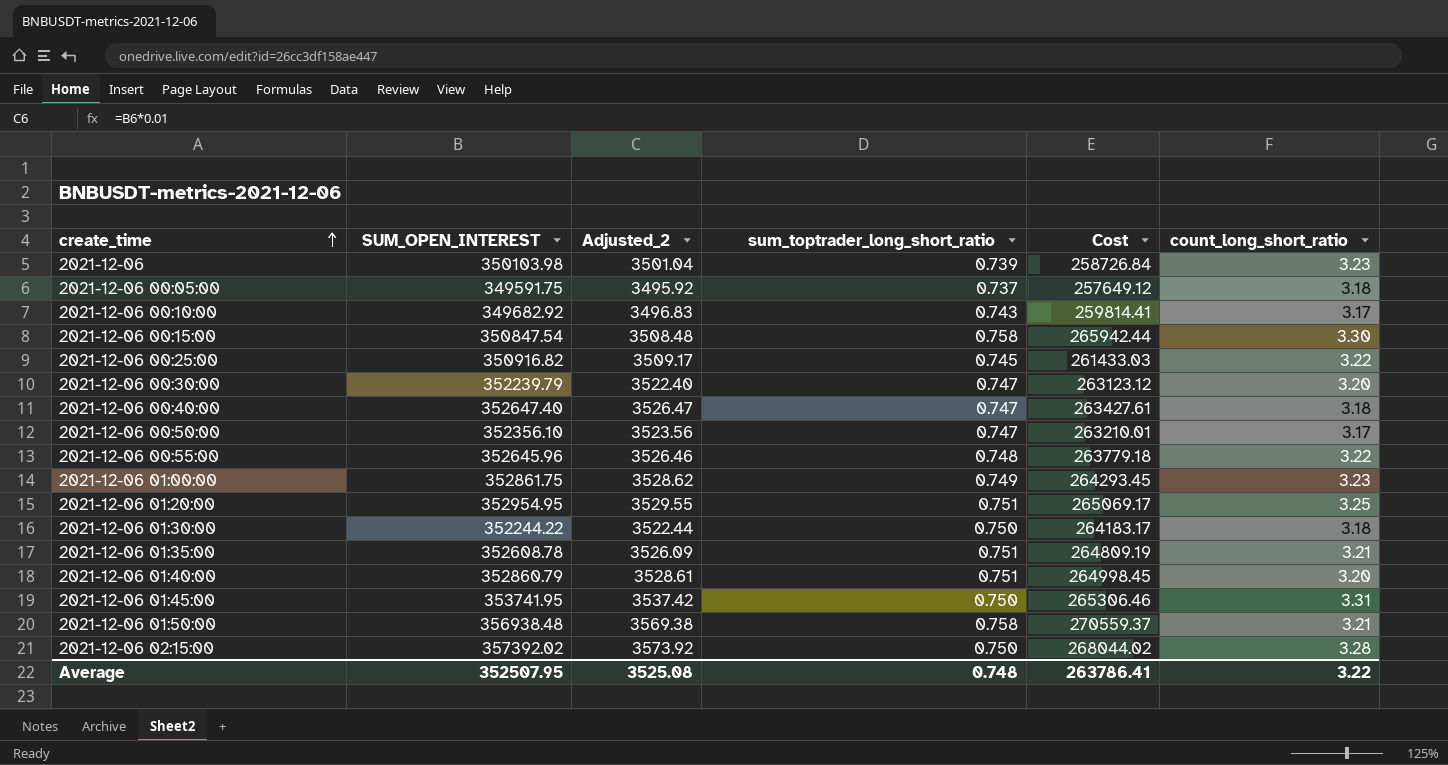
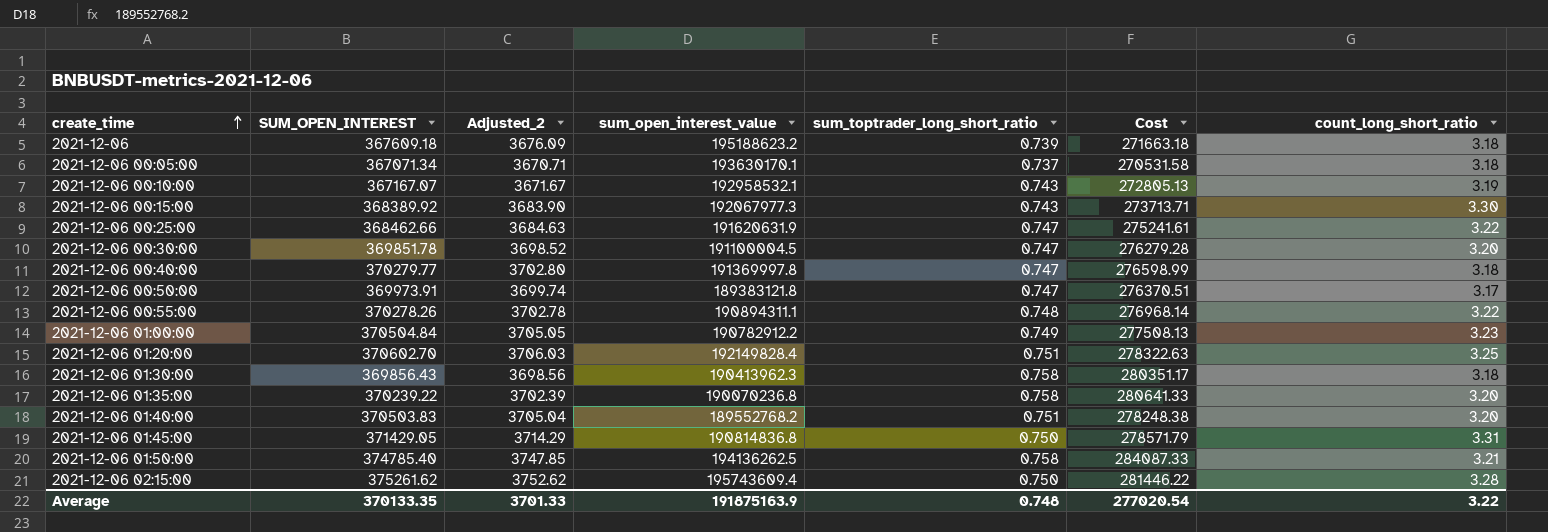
column sum_open_interest_value | position: none -> 4
2021-12-06 | SUM_OPEN_INTEREST: 350103.98 -> 367609.18
2021-12-06 | Adjusted_2: 3501.04 -> 3676.09
2021-12-06 | Cost: 258726.84 -> 271663.18
2021-12-06 | count_long_short_ratio: 3.23 -> 3.18
2021-12-06 00:05:00 | SUM_OPEN_INTEREST: 349591.75 -> 367071.34
2021-12-06 00:05:00 | Adjusted_2: 3495.92 -> 3670.71
2021-12-06 00:05:00 | Cost: 257649.12 -> 270531.58
2021-12-06 00:10:00 | SUM_OPEN_INTEREST: 349682.92 -> 367167.07
2021-12-06 00:10:00 | Adjusted_2: 3496.83 -> 3671.67
2021-12-06 00:10:00 | Cost: 259814.41 -> 272805.13
2021-12-06 00:10:00 | count_long_short_ratio: 3.17 -> 3.19
2021-12-06 00:15:00 | SUM_OPEN_INTEREST: 350847.54 -> 368389.92
2021-12-06 00:15:00 | Adjusted_2: 3508.48 -> 3683.90
2021-12-06 00:15:00 | sum_toptrader_long_short_ratio: 0.758 -> 0.743
2021-12-06 00:15:00 | Cost: 265942.44 -> 273713.71
2021-12-06 00:25:00 | SUM_OPEN_INTEREST: 350916.82 -> 368462.66
2021-12-06 00:25:00 | Adjusted_2: 3509.17 -> 3684.63
2021-12-06 00:25:00 | sum_toptrader_long_short_ratio: 0.745 -> 0.747
2021-12-06 00:25:00 | Cost: 261433.03 -> 275241.61
2021-12-06 00:30:00 | SUM_OPEN_INTEREST: 352239.79 -> 369851.78
2021-12-06 00:30:00 | Adjusted_2: 3522.40 -> 3698.52
2021-12-06 00:30:00 | Cost: 263123.12 -> 276279.28
2021-12-06 00:40:00 | SUM_OPEN_INTEREST: 352647.40 -> 370279.77
2021-12-06 00:40:00 | Adjusted_2: 3526.47 -> 3702.80
2021-12-06 00:40:00 | Cost: 263427.61 -> 276598.99
2021-12-06 00:50:00 | SUM_OPEN_INTEREST: 352356.10 -> 369973.91
2021-12-06 00:50:00 | Adjusted_2: 3523.56 -> 3699.74
2021-12-06 00:50:00 | Cost: 263210.01 -> 276370.51
2021-12-06 00:55:00 | SUM_OPEN_INTEREST: 352645.96 -> 370278.26
2021-12-06 00:55:00 | Adjusted_2: 3526.46 -> 3702.78
2021-12-06 00:55:00 | Cost: 263779.18 -> 276968.14
2021-12-06 01:00:00 | SUM_OPEN_INTEREST: 352861.75 -> 370504.84
2021-12-06 01:00:00 | Adjusted_2: 3528.62 -> 3705.05
2021-12-06 01:00:00 | Cost: 264293.45 -> 277508.13
2021-12-06 01:20:00 | SUM_OPEN_INTEREST: 352954.95 -> 370602.70
2021-12-06 01:20:00 | Adjusted_2: 3529.55 -> 3706.03
2021-12-06 01:20:00 | Cost: 265069.17 -> 278322.63
2021-12-06 01:30:00 | SUM_OPEN_INTEREST: 352244.22 -> 369856.43
2021-12-06 01:30:00 | Adjusted_2: 3522.44 -> 3698.56
2021-12-06 01:30:00 | sum_toptrader_long_short_ratio: 0.750 -> 0.758
2021-12-06 01:30:00 | Cost: 264183.17 -> 280351.17
2021-12-06 01:35:00 | SUM_OPEN_INTEREST: 352608.78 -> 370239.22
2021-12-06 01:35:00 | Adjusted_2: 3526.09 -> 3702.39
2021-12-06 01:35:00 | sum_toptrader_long_short_ratio: 0.751 -> 0.758
2021-12-06 01:35:00 | Cost: 264809.19 -> 280641.33
2021-12-06 01:35:00 | count_long_short_ratio: 3.21 -> 3.20
2021-12-06 01:40:00 | SUM_OPEN_INTEREST: 352860.79 -> 370503.83
2021-12-06 01:40:00 | Adjusted_2: 3528.61 -> 3705.04
2021-12-06 01:40:00 | Cost: 264998.45 -> 278248.38
2021-12-06 01:45:00 | SUM_OPEN_INTEREST: 353741.95 -> 371429.05
2021-12-06 01:45:00 | Adjusted_2: 3537.42 -> 3714.29
2021-12-06 01:45:00 | Cost: 265306.46 -> 278571.79
2021-12-06 01:50:00 | SUM_OPEN_INTEREST: 356938.48 -> 374785.40
2021-12-06 01:50:00 | Adjusted_2: 3569.38 -> 3747.85
2021-12-06 01:50:00 | Cost: 270559.37 -> 284087.33
2021-12-06 02:15:00 | SUM_OPEN_INTEREST: 357392.02 -> 375261.62
2021-12-06 02:15:00 | Adjusted_2: 3573.92 -> 3752.62
2021-12-06 02:15:00 | Cost: 268044.02 -> 281446.22
Average | SUM_OPEN_INTEREST: 352507.95 -> 370133.35
Average | Adjusted_2: 3525.08 -> 3701.33
Average | Cost: 263786.41 -> 277020.54

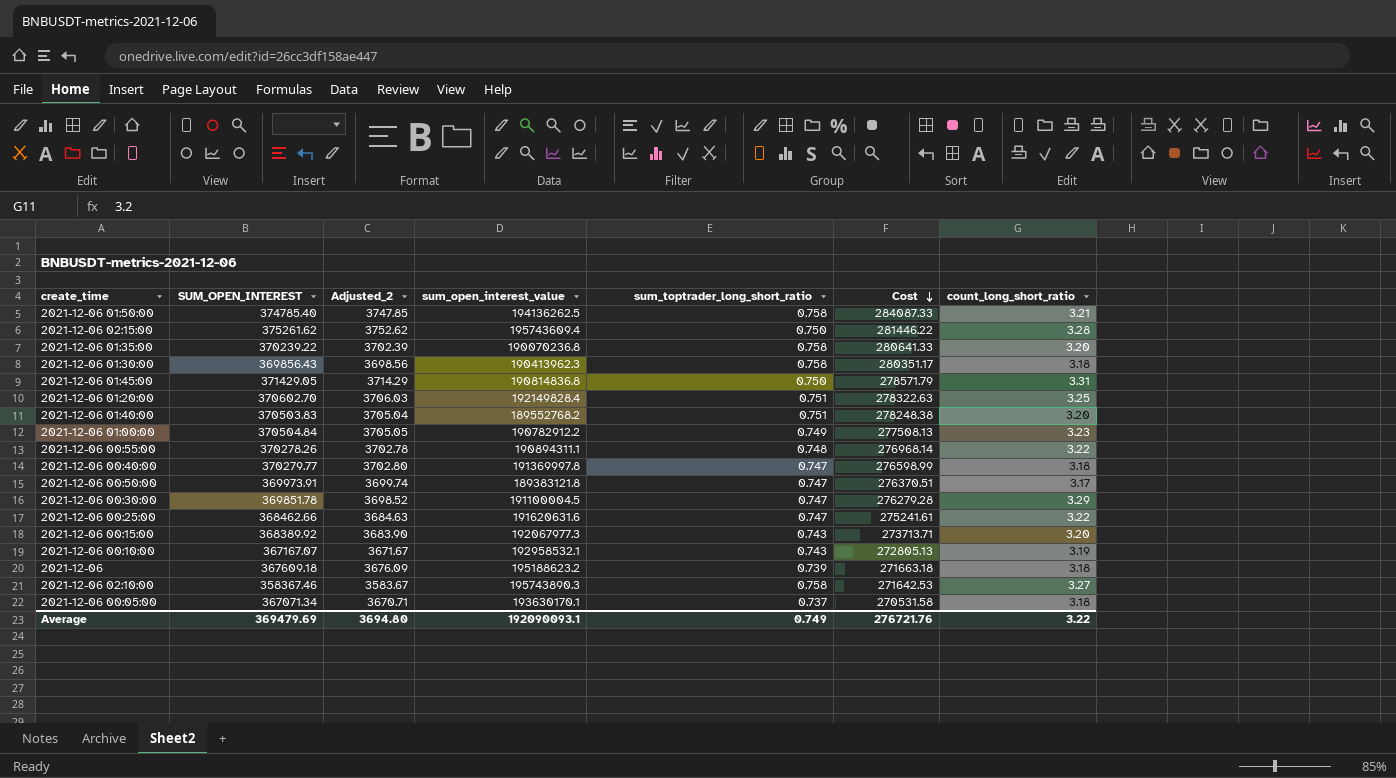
row order: create_time ascending -> Cost descending
2021-12-06 00:30:00 | count_long_short_ratio: 3.20 -> 3.29
2021-12-06 00:25:00 | sum_open_interest_value: 191620631.9 -> 191620631.6
2021-12-06 00:15:00 | count_long_short_ratio: 3.30 -> 3.20
row 2021-12-06 02:10:00: none -> 358367.46 | 3583.67 | 195743890.3 | 0.758 | 271642.53 | 3.27
Average | SUM_OPEN_INTEREST: 370133.35 -> 369479.69
Average | Adjusted_2: 3701.33 -> 3694.80
Average | sum_open_interest_value: 191875163.9 -> 192090093.1
Average | sum_toptrader_long_short_ratio: 0.748 -> 0.749
Average | Cost: 277020.54 -> 276721.76

